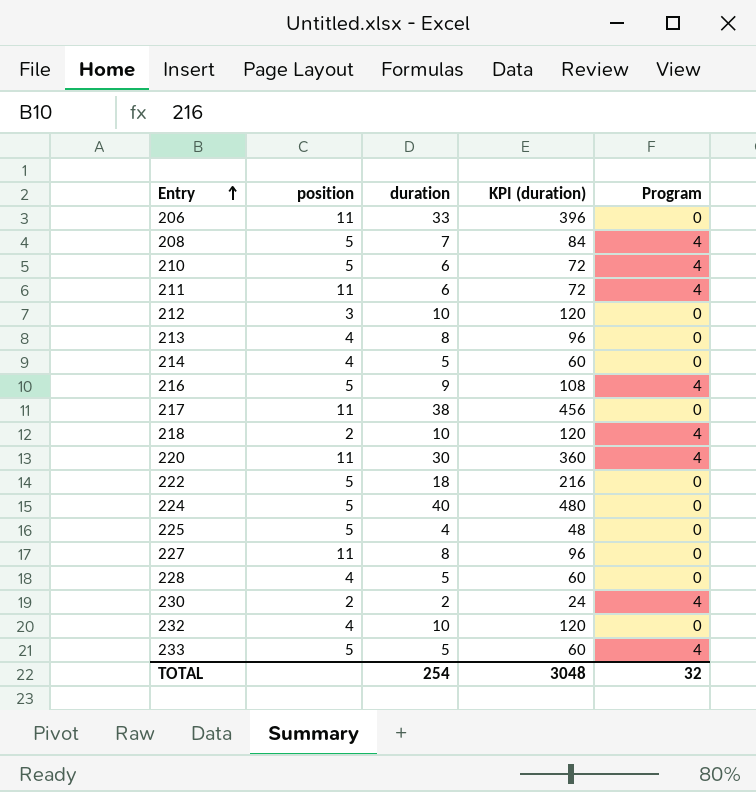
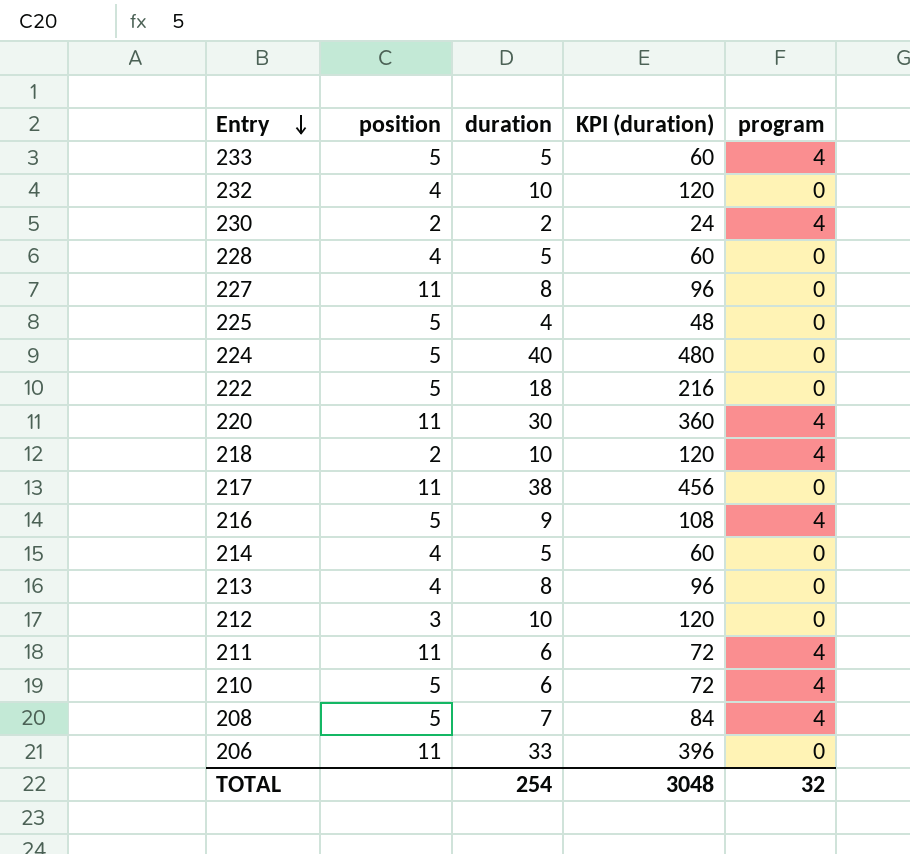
row order: Entry ascending -> Entry descending
column name: Program -> program

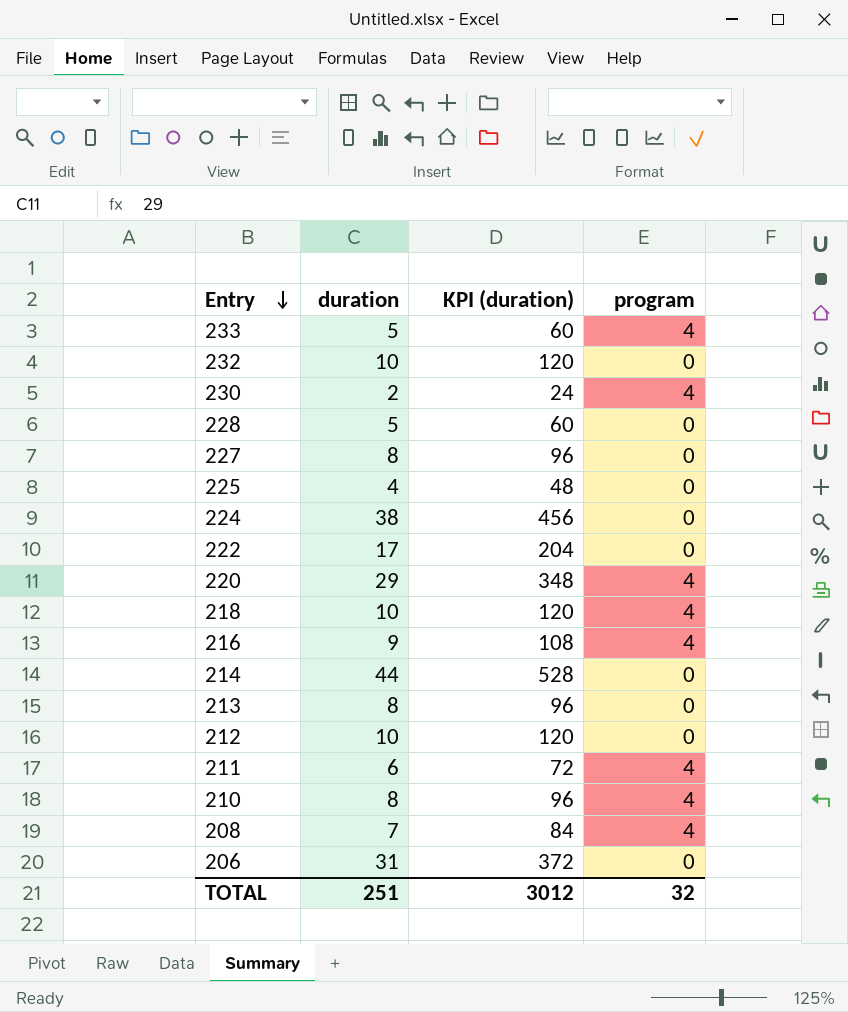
column position | position: 2 -> none
row 217: 11 | 38 | 456 | 0 -> none
224 | duration: 40 -> 38
224 | KPI (duration): 480 -> 456
222 | duration: 18 -> 17
222 | KPI (duration): 216 -> 204
220 | duration: 30 -> 29
220 | KPI (duration): 360 -> 348
214 | duration: 5 -> 44
214 | KPI (duration): 60 -> 528
210 | duration: 6 -> 8
210 | KPI (duration): 72 -> 96
206 | duration: 33 -> 31
206 | KPI (duration): 396 -> 372
TOTAL | duration: 254 -> 251
TOTAL | KPI (duration): 3048 -> 3012

